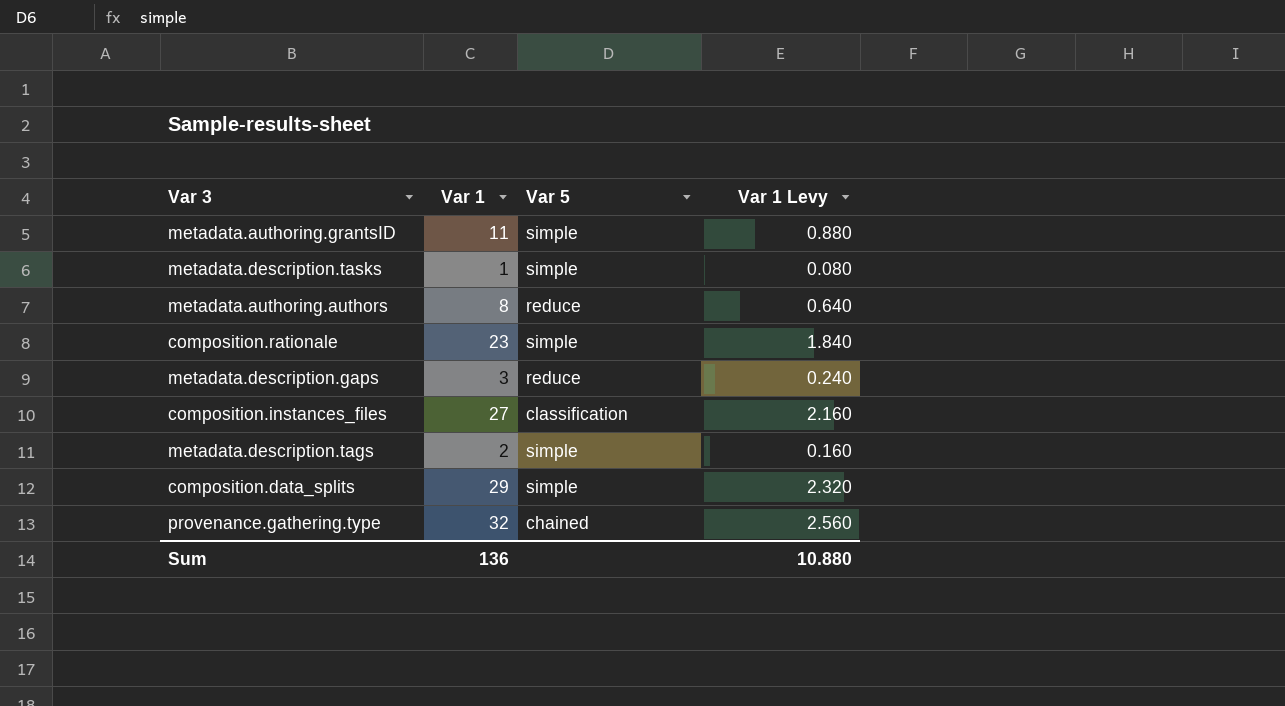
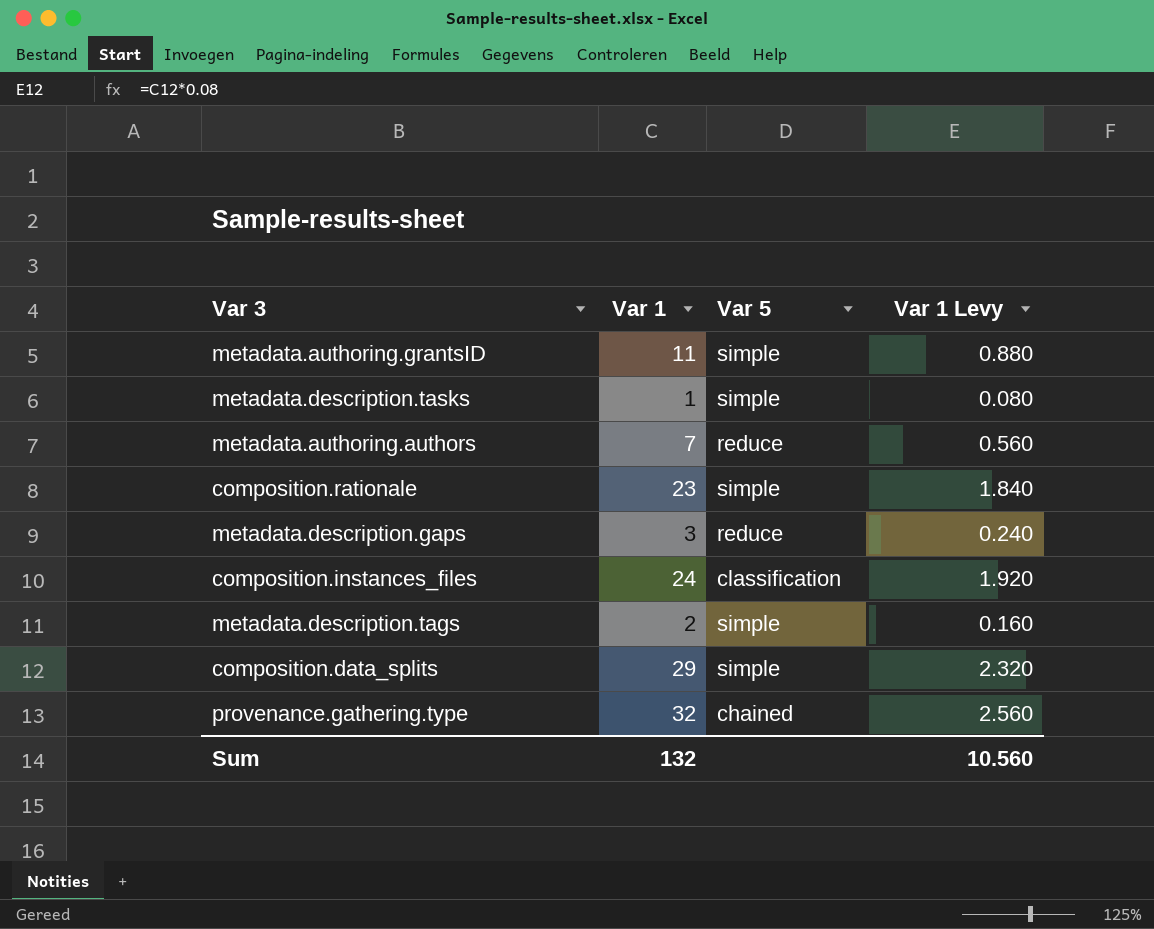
metadata.authoring.authors | Var 1: 8 -> 7
metadata.authoring.authors | Var 1 Levy: 0.640 -> 0.560
composition.instances_files | Var 1: 27 -> 24
composition.instances_files | Var 1 Levy: 2.160 -> 1.920
Sum | Var 1: 136 -> 132
Sum | Var 1 Levy: 10.880 -> 10.560

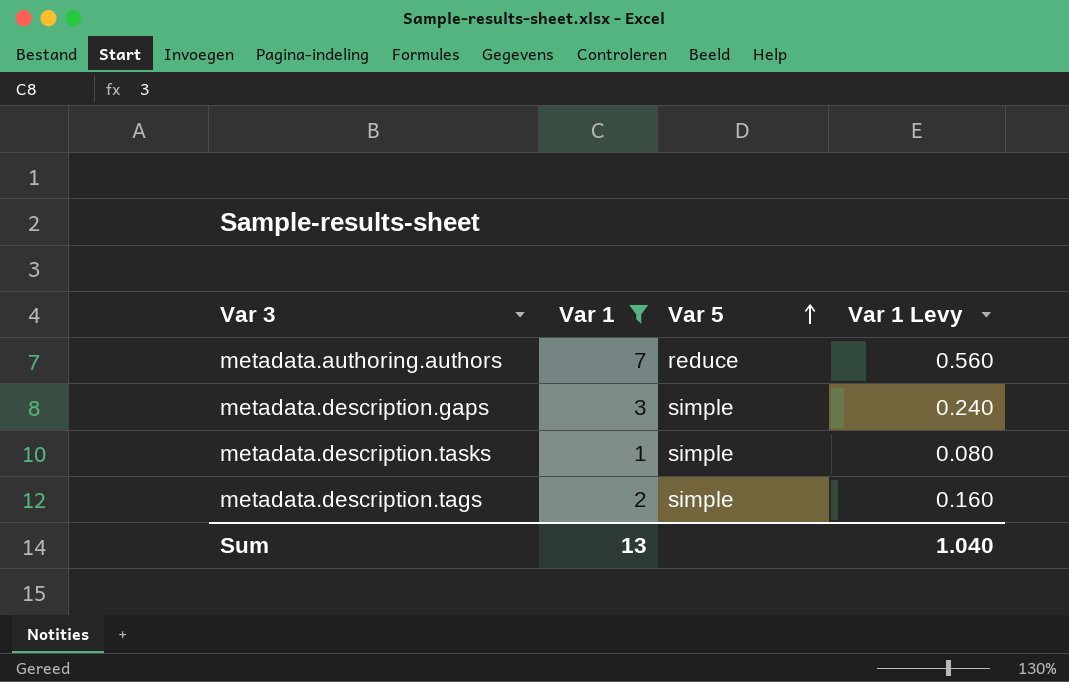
filter: none -> Var 1 <= 7
row order: none -> Var 5 ascending
metadata.description.gaps | Var 5: reduce -> simple
Sum | Var 1: 132 -> 13
Sum | Var 1 Levy: 10.560 -> 1.040

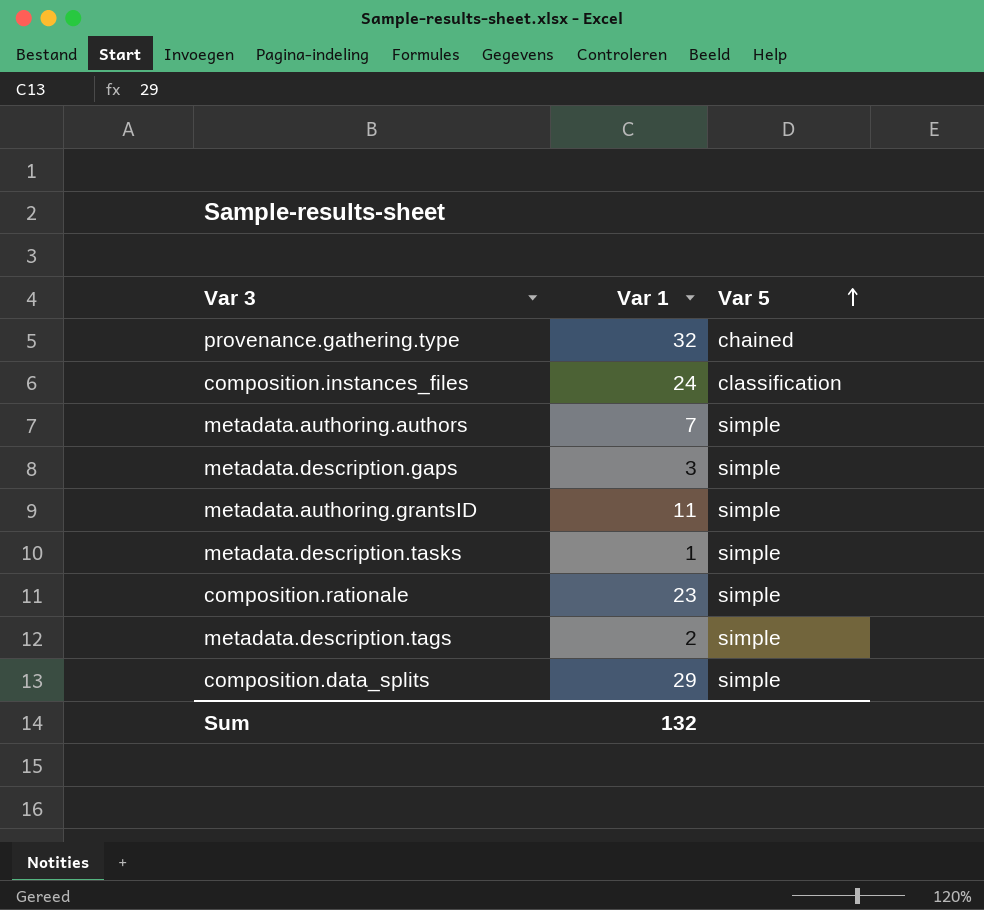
filter: Var 1 <= 7 -> none
column Var 1 Levy | formula: [Var 1] * 0.08 -> none
metadata.authoring.authors | Var 5: reduce -> simple
Sum | Var 1: 13 -> 132

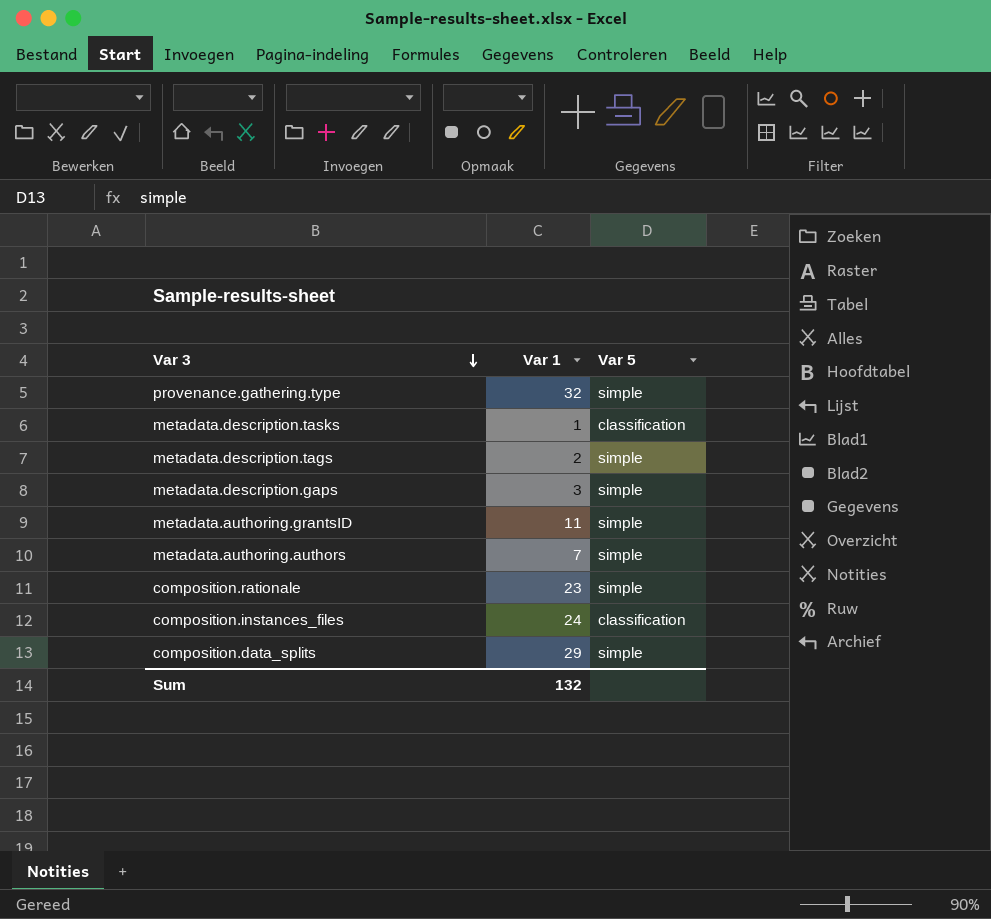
row order: Var 5 ascending -> Var 3 descending
provenance.gathering.type | Var 5: chained -> simple
metadata.description.tasks | Var 5: simple -> classification

